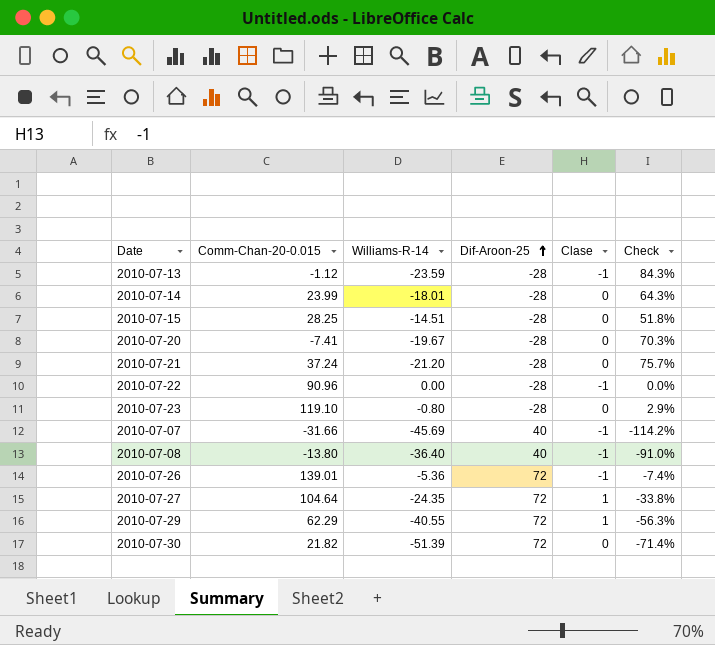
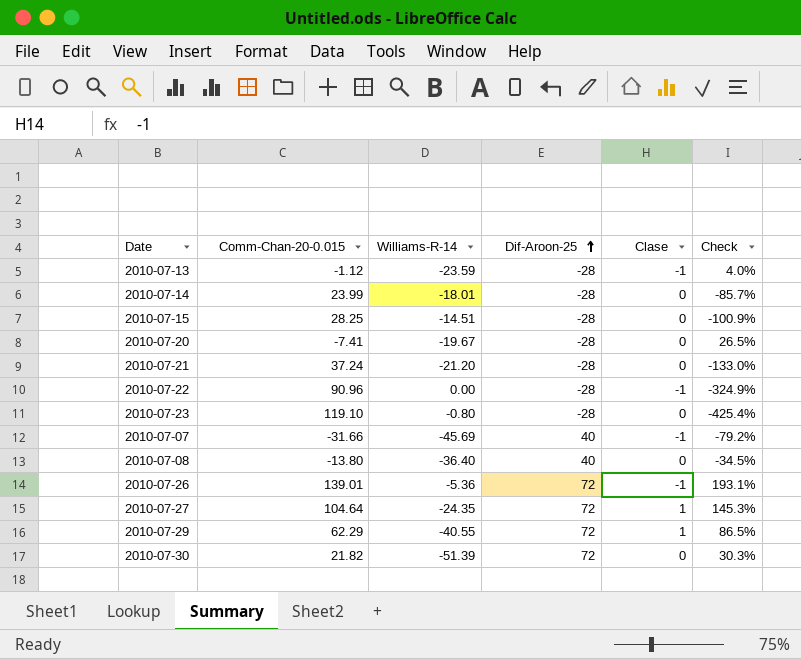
column Check | formula: [Williams-R-14] / [Dif-Aroon-25] -> [Comm-Chan-20-0.015] / [Dif-Aroon-25]
2010-07-08 | Clase: -1 -> 0

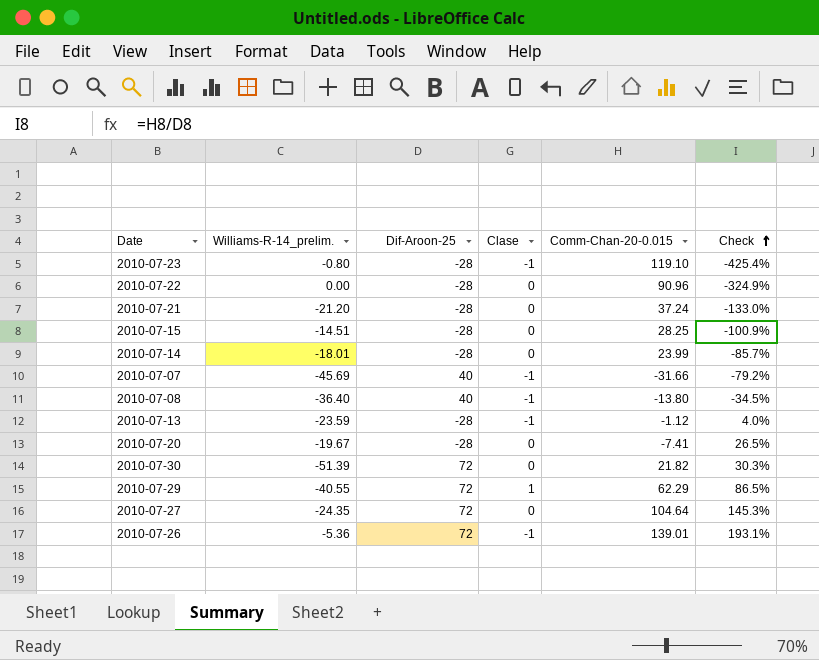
row order: Dif-Aroon-25 ascending -> Check ascending
column name: Williams-R-14 -> Williams-R-14_prelim.
column Comm-Chan-20-0.015 | position: 2 -> 5
2010-07-23 | Clase: 0 -> -1
2010-07-22 | Clase: -1 -> 0
2010-07-08 | Clase: 0 -> -1
2010-07-27 | Clase: 1 -> 0

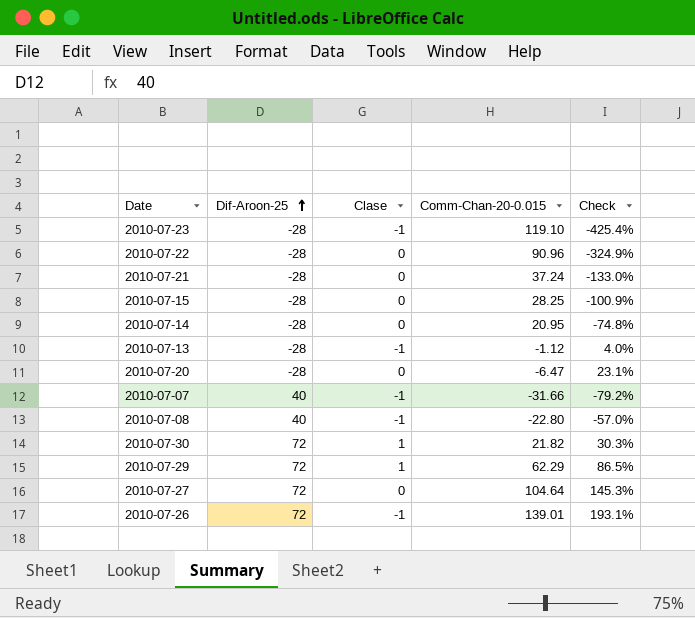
row order: Check ascending -> Dif-Aroon-25 ascending
column Williams-R-14_prelim. | position: 2 -> none
2010-07-14 | Comm-Chan-20-0.015: 23.99 -> 20.95
2010-07-14 | Check: -85.7% -> -74.8%
2010-07-20 | Comm-Chan-20-0.015: -7.41 -> -6.47
2010-07-20 | Check: 26.5% -> 23.1%
2010-07-08 | Comm-Chan-20-0.015: -13.80 -> -22.80
2010-07-08 | Check: -34.5% -> -57.0%
2010-07-30 | Clase: 0 -> 1

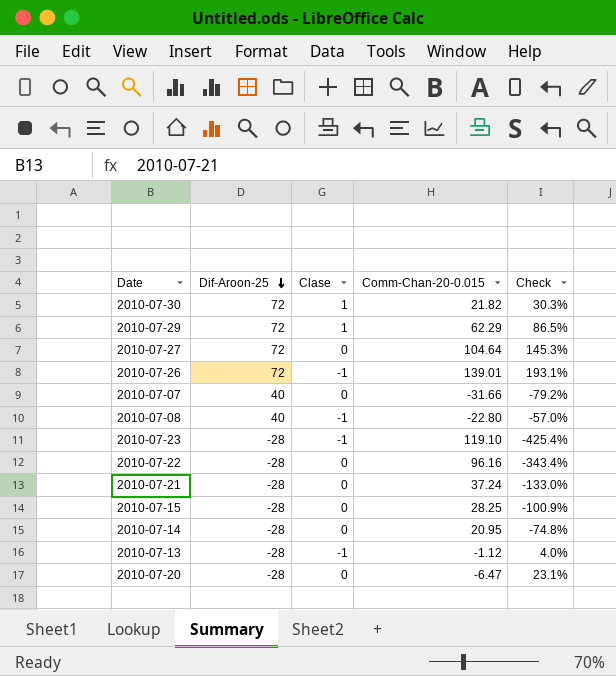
row order: Dif-Aroon-25 ascending -> Dif-Aroon-25 descending
2010-07-07 | Clase: -1 -> 0
2010-07-22 | Comm-Chan-20-0.015: 90.96 -> 96.16
2010-07-22 | Check: -324.9% -> -343.4%

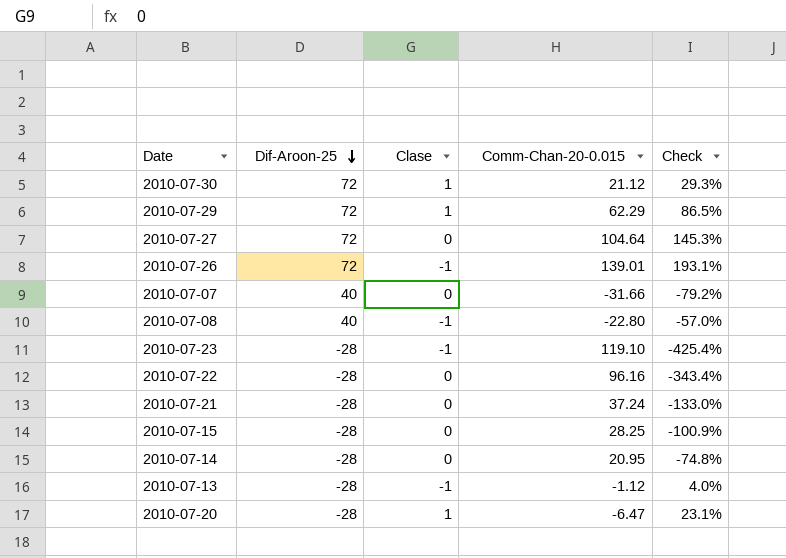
2010-07-30 | Comm-Chan-20-0.015: 21.82 -> 21.12
2010-07-30 | Check: 30.3% -> 29.3%
2010-07-20 | Clase: 0 -> 1

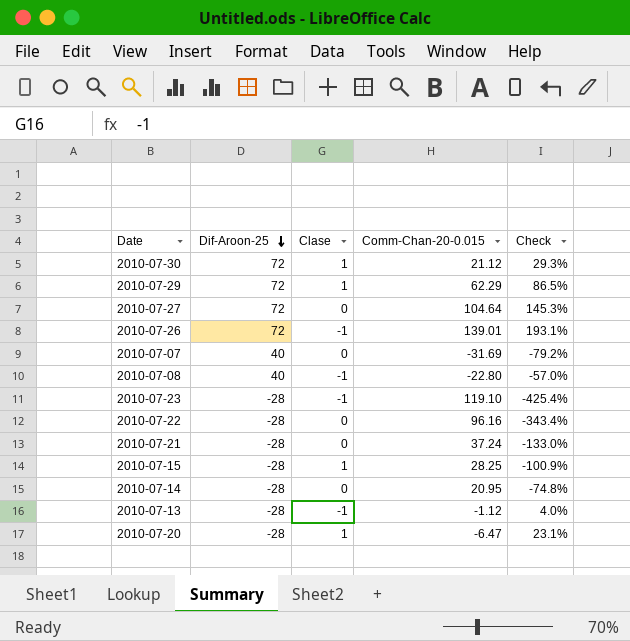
2010-07-07 | Comm-Chan-20-0.015: -31.66 -> -31.69
2010-07-15 | Clase: 0 -> 1

